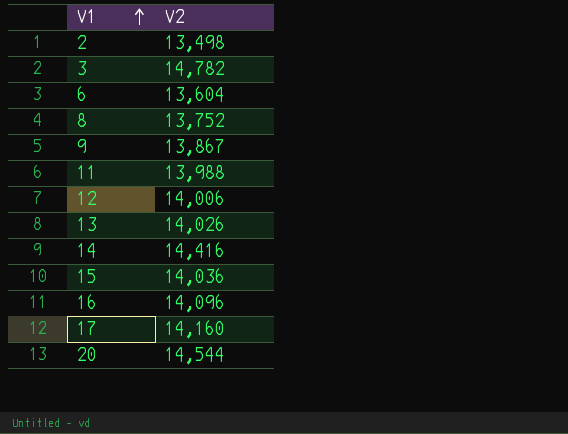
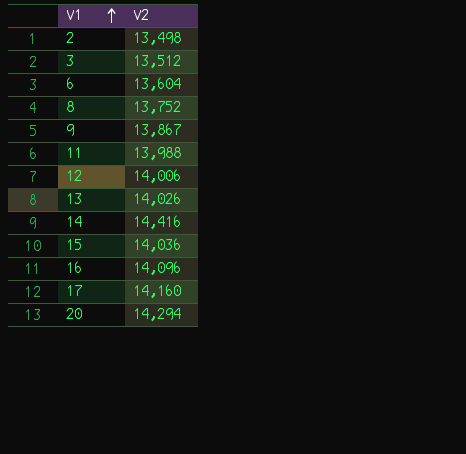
3 | V2: 14,782 -> 13,512
20 | V2: 14,544 -> 14,294

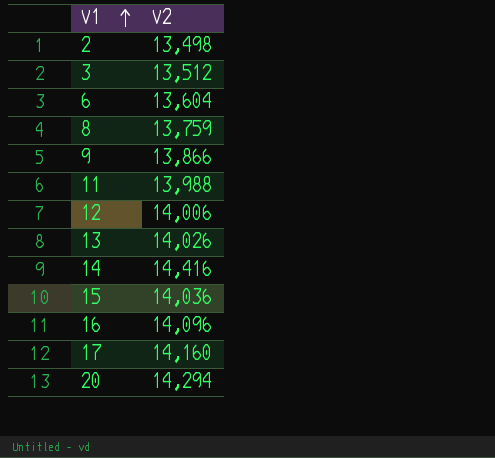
8 | V2: 13,752 -> 13,759
9 | V2: 13,867 -> 13,866

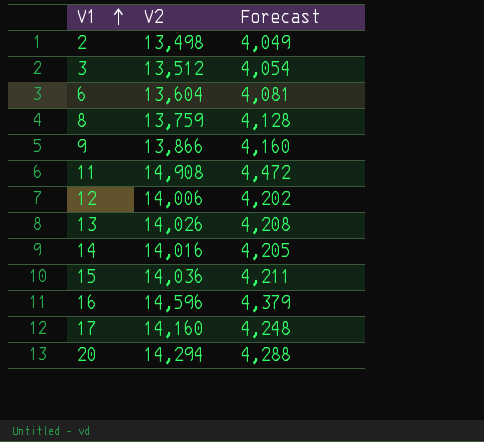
column Forecast | formula: none -> [V2] * 0.3
11 | V2: 13,988 -> 14,908
14 | V2: 14,416 -> 14,016
16 | V2: 14,096 -> 14,596

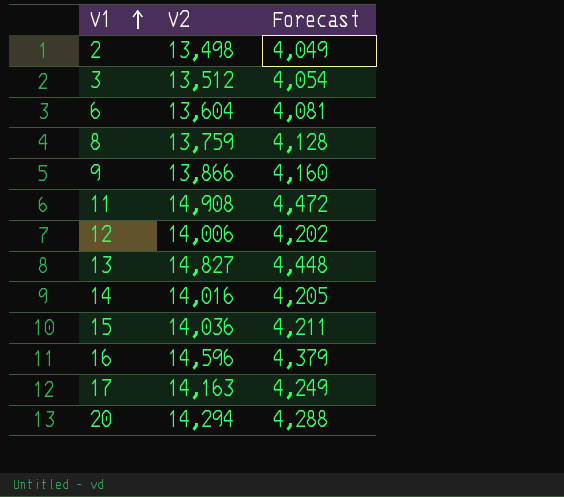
13 | V2: 14,026 -> 14,827
13 | Forecast: 4,208 -> 4,448
17 | V2: 14,160 -> 14,163
17 | Forecast: 4,248 -> 4,249

